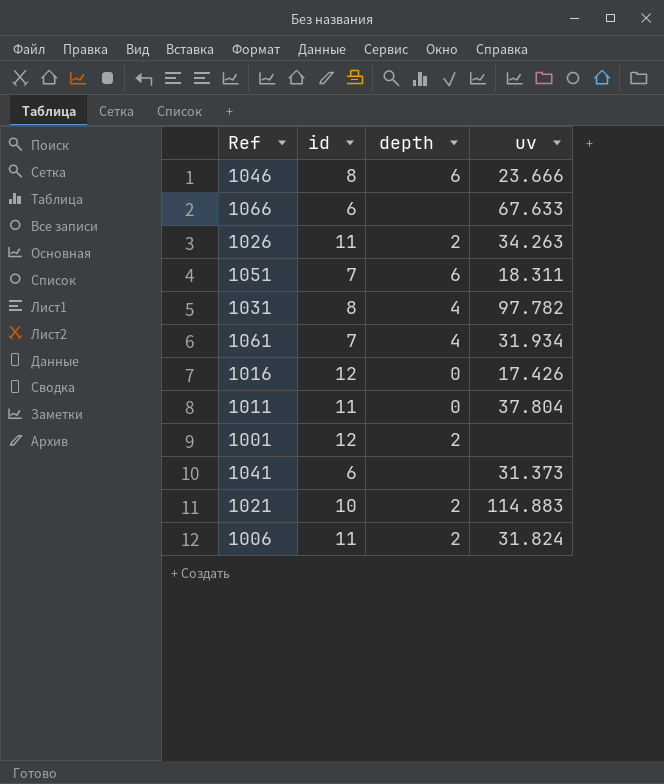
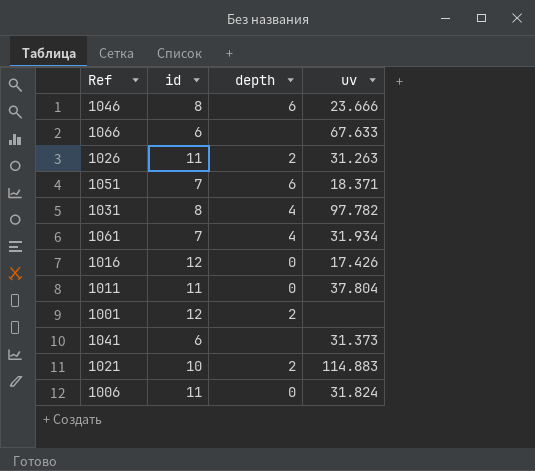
1026 | uv: 34.263 -> 31.263
1051 | uv: 18.311 -> 18.371
1006 | depth: 2 -> 0

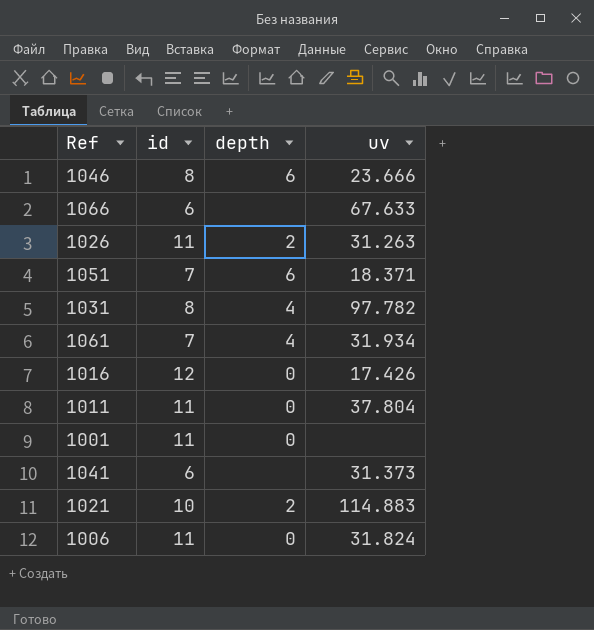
1001 | id: 12 -> 11
1001 | depth: 2 -> 0

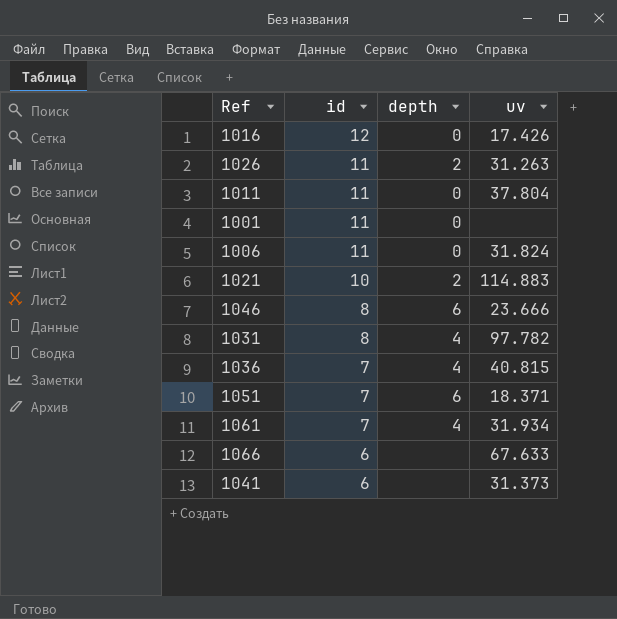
row order: none -> id descending
row 1036: none -> 7 | 4 | 40.815

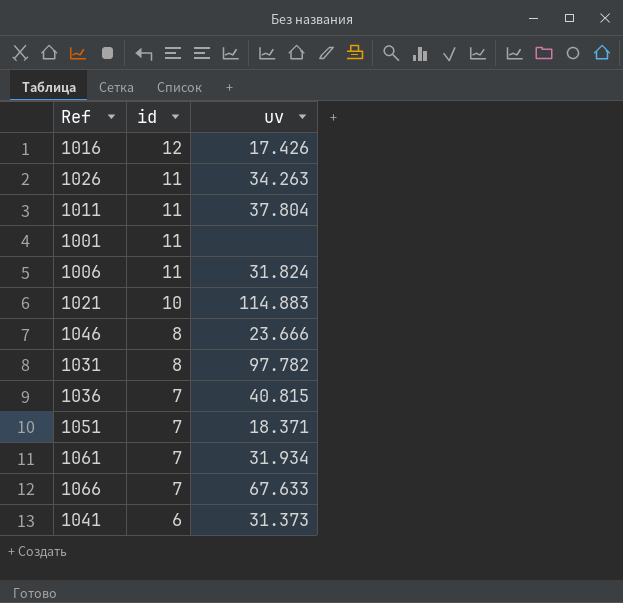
column depth | position: 3 -> none
1026 | uv: 31.263 -> 34.263
1066 | id: 6 -> 7

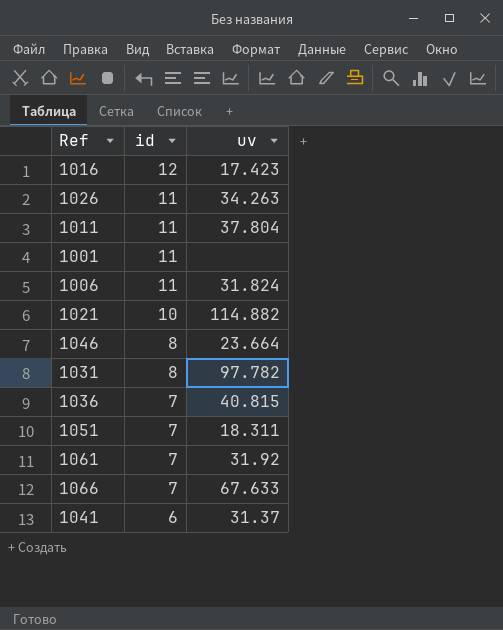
1016 | uv: 17.426 -> 17.423
1021 | uv: 114.883 -> 114.882
1046 | uv: 23.666 -> 23.664
1051 | uv: 18.371 -> 18.311
1061 | uv: 31.934 -> 31.92
1041 | uv: 31.373 -> 31.37

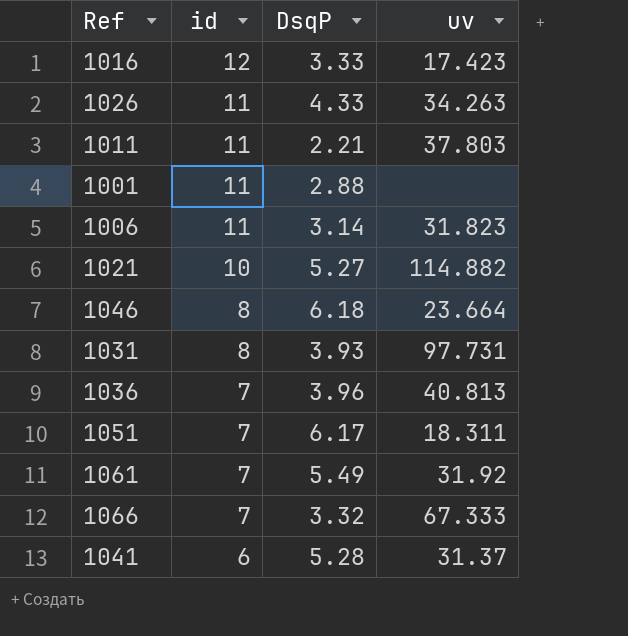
column DsqP | position: none -> 3
1011 | uv: 37.804 -> 37.803
1006 | uv: 31.824 -> 31.823
1031 | uv: 97.782 -> 97.731
1036 | uv: 40.815 -> 40.813
1066 | uv: 67.633 -> 67.333

